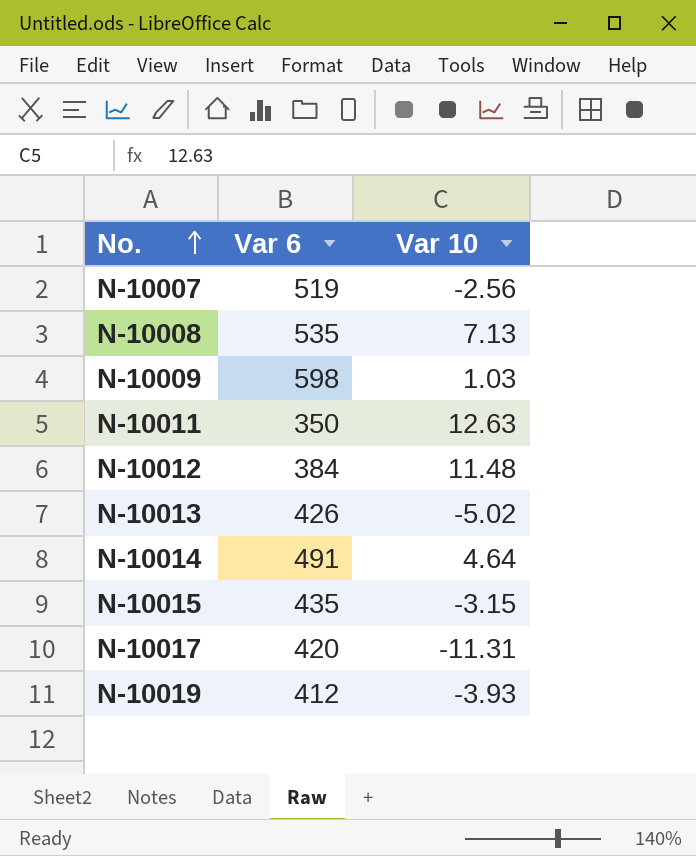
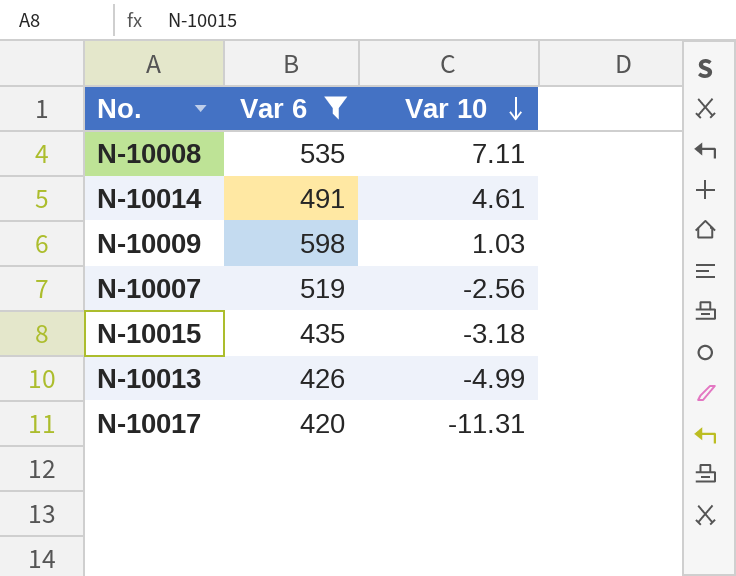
filter: none -> Var 6 >= 420
row order: No. ascending -> Var 10 descending
N-10008 | Var 10: 7.13 -> 7.11
N-10014 | Var 10: 4.64 -> 4.61
N-10015 | Var 10: -3.15 -> -3.18
N-10013 | Var 10: -5.02 -> -4.99

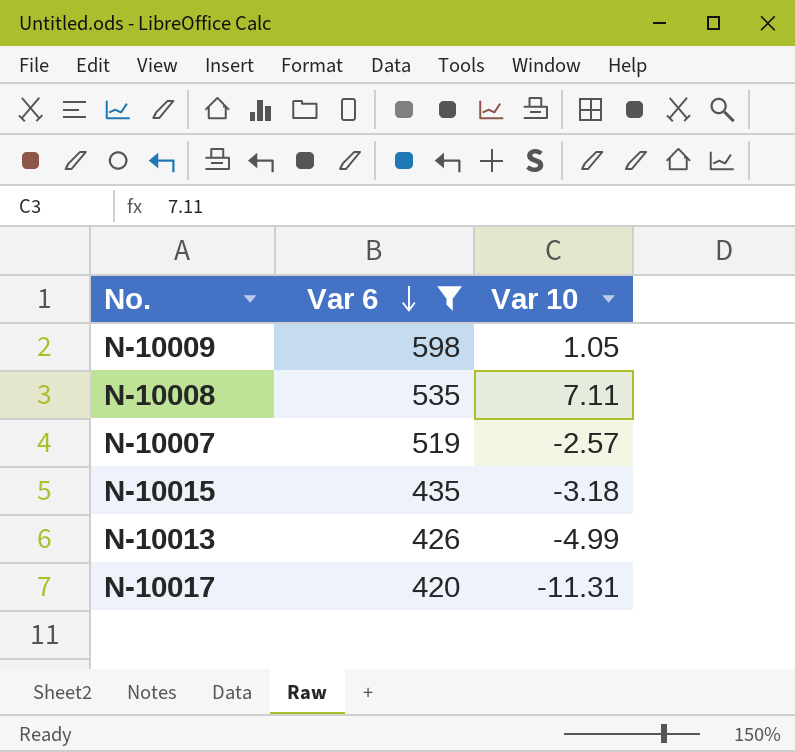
row order: Var 10 descending -> Var 6 descending
row N-10014: 491 | 4.61 -> none
N-10009 | Var 10: 1.03 -> 1.05
N-10007 | Var 10: -2.56 -> -2.57

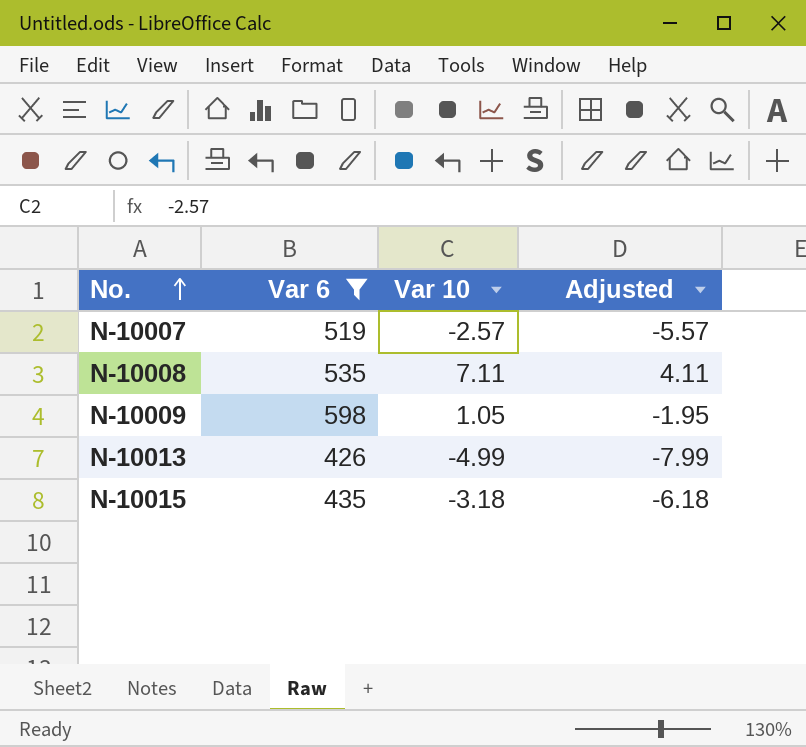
row order: Var 6 descending -> No. ascending
column Adjusted | formula: none -> [Var 10] - 3
row N-10017: 420 | -11.31 -> none

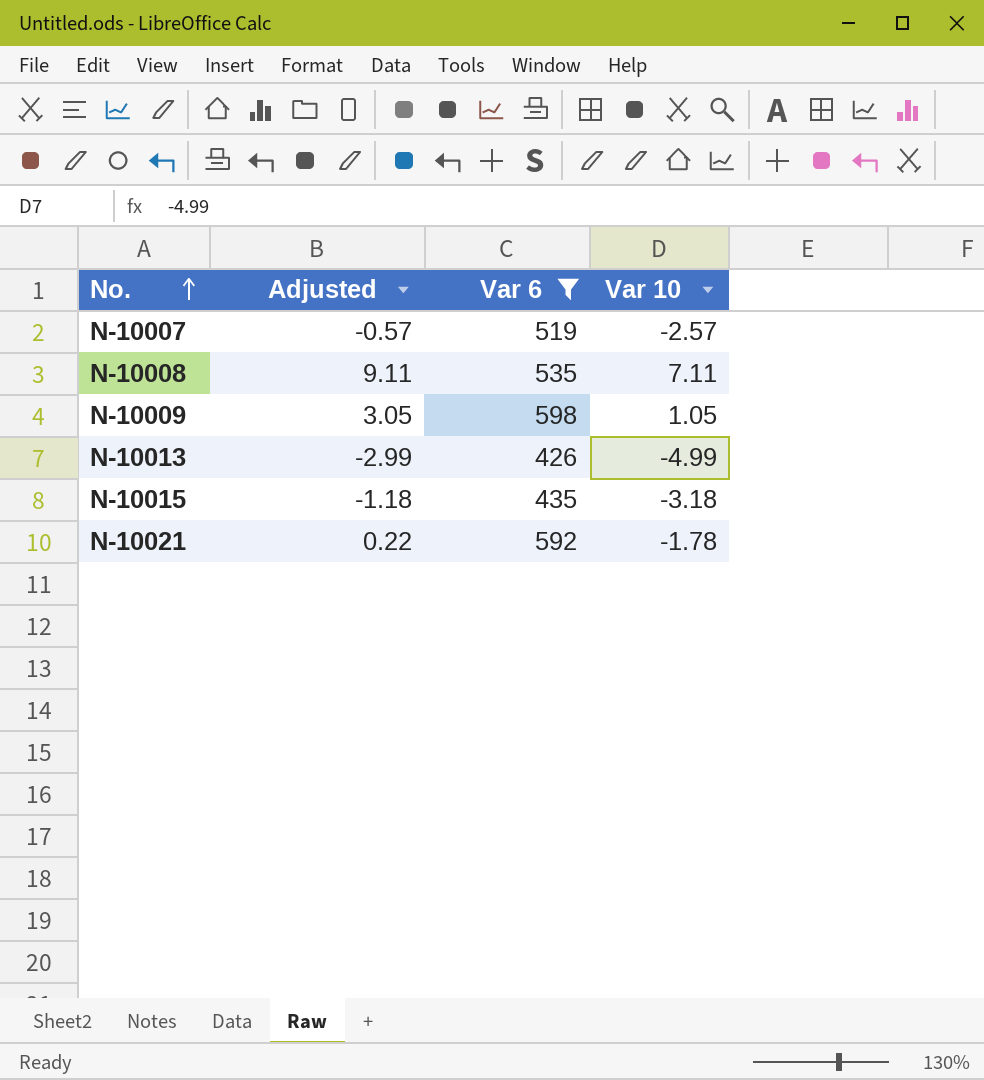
column Adjusted | formula: [Var 10] - 3 -> [Var 10] + 2
column Adjusted | position: 4 -> 2
row N-10021: none -> 0.22 | 592 | -1.78

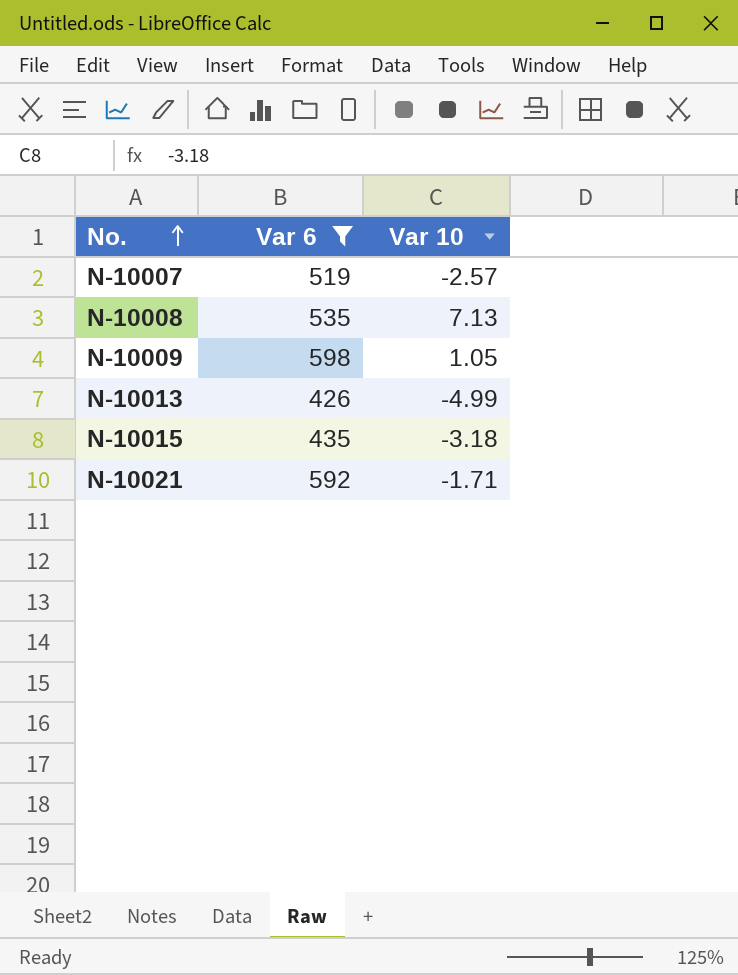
column Adjusted | formula: [Var 10] + 2 -> none
N-10008 | Var 10: 7.11 -> 7.13
N-10021 | Var 10: -1.78 -> -1.71

